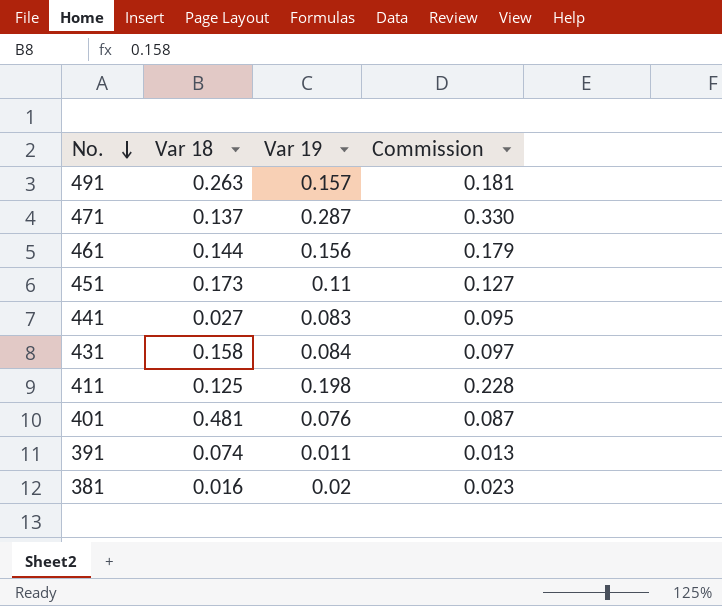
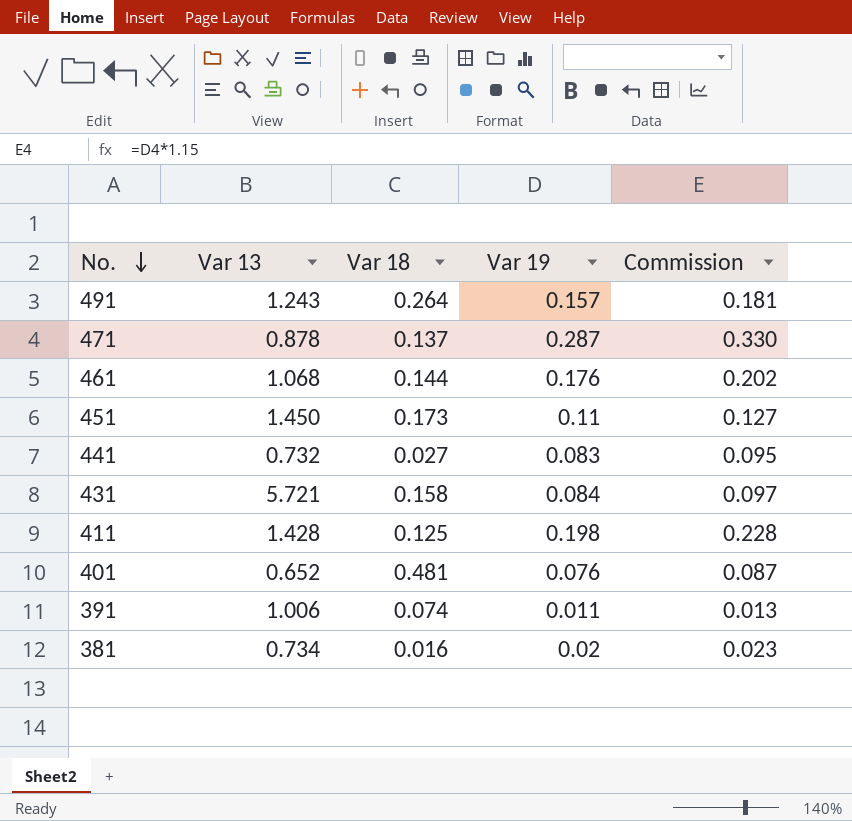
column Var 13 | position: none -> 2
491 | Var 18: 0.263 -> 0.264
461 | Var 19: 0.156 -> 0.176
461 | Commission: 0.179 -> 0.202

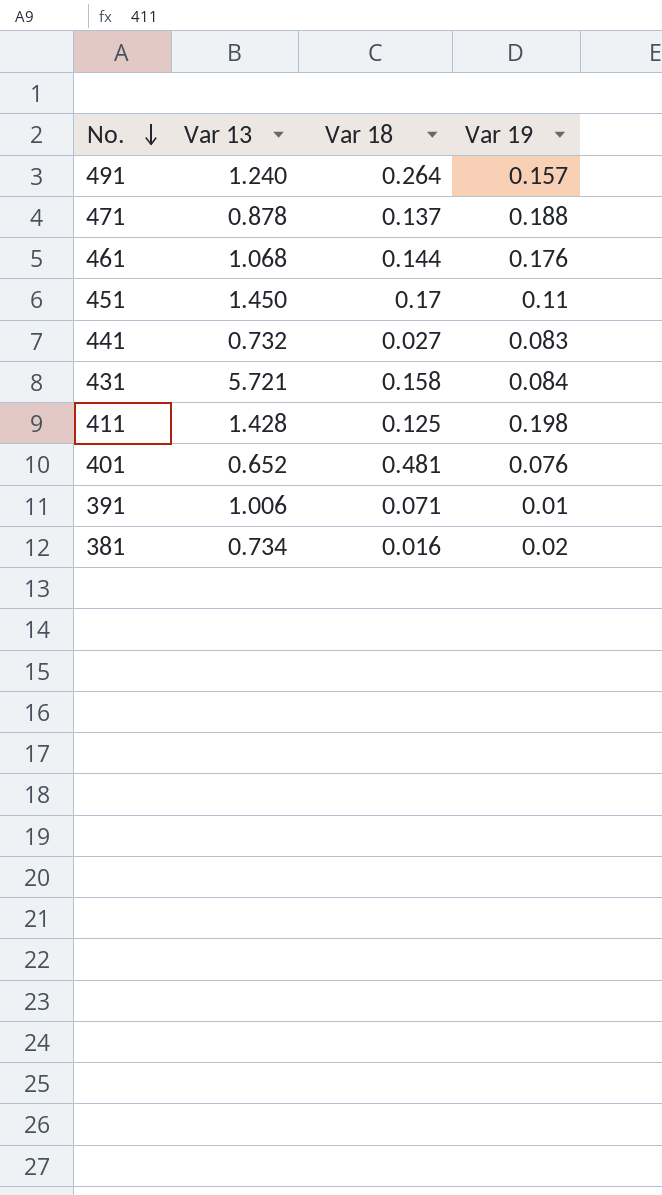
column Commission | formula: [Var 19] * 1.15 -> none
491 | Var 13: 1.243 -> 1.240
471 | Var 19: 0.287 -> 0.188
451 | Var 18: 0.173 -> 0.17
391 | Var 18: 0.074 -> 0.071
391 | Var 19: 0.011 -> 0.01

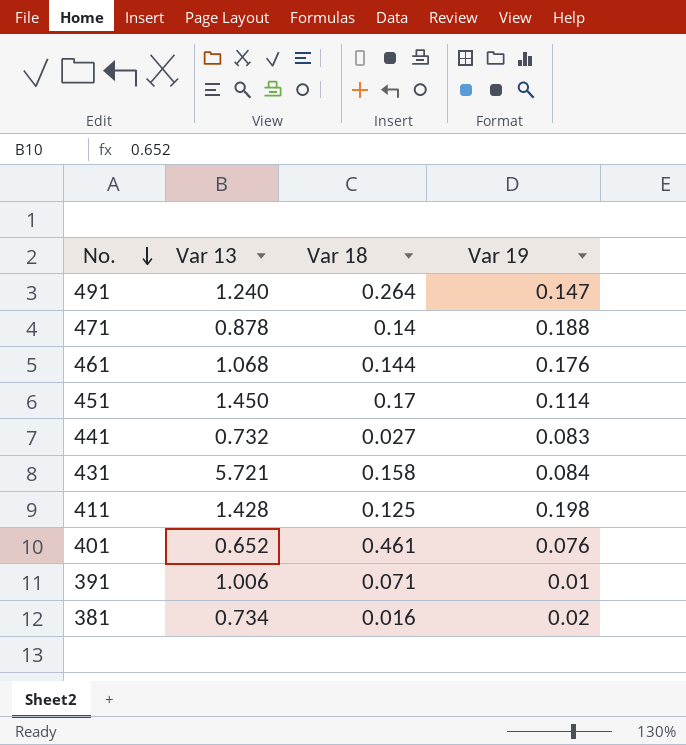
491 | Var 19: 0.157 -> 0.147
471 | Var 18: 0.137 -> 0.14
451 | Var 19: 0.11 -> 0.114
401 | Var 18: 0.481 -> 0.461

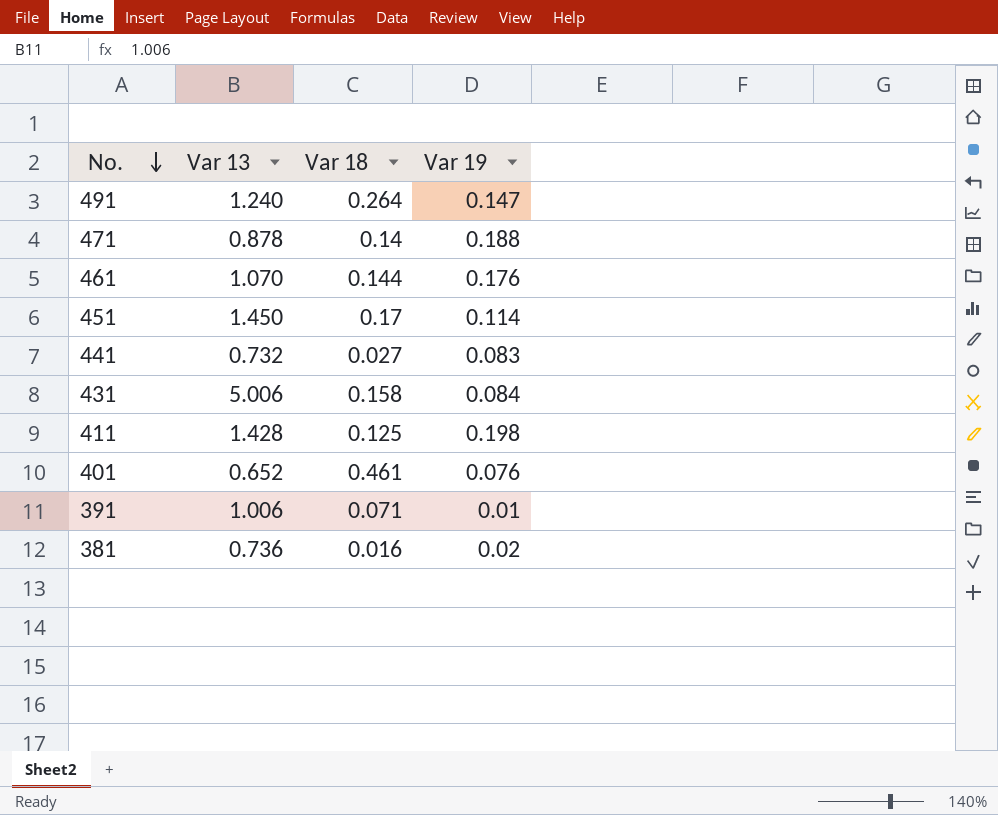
461 | Var 13: 1.068 -> 1.070
431 | Var 13: 5.721 -> 5.006
381 | Var 13: 0.734 -> 0.736

